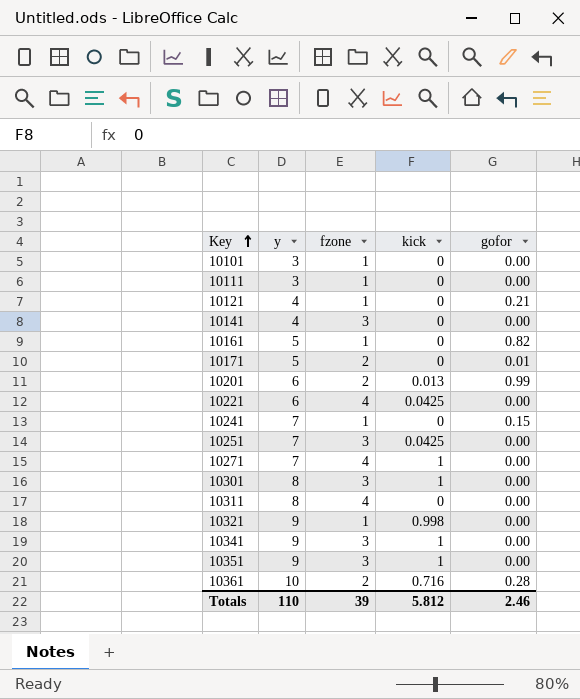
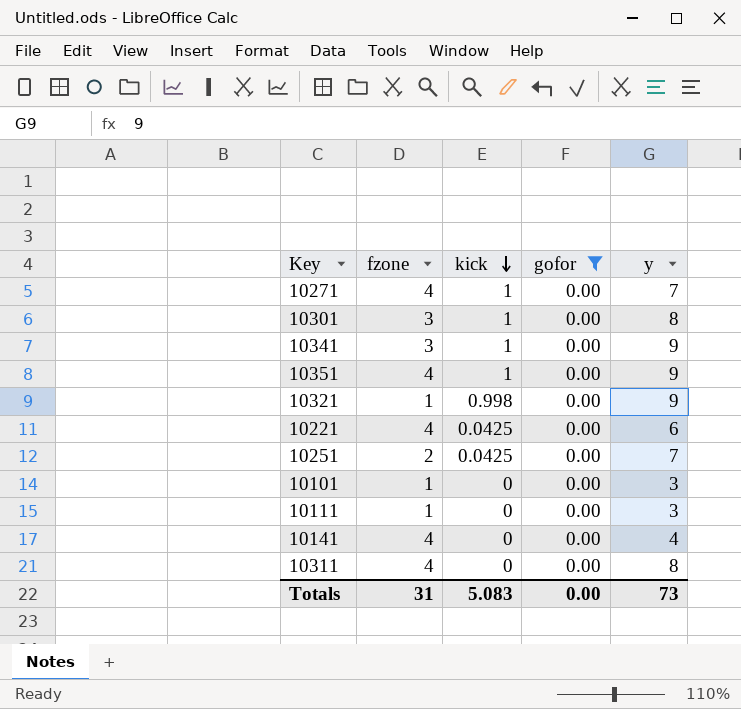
filter: none -> gofor = 0.00
row order: Key ascending -> kick descending
column y | position: 2 -> 5
10351 | fzone: 3 -> 4
10251 | fzone: 3 -> 2
10141 | fzone: 3 -> 4
Totals | fzone: 39 -> 31
Totals | kick: 5.812 -> 5.083
Totals | gofor: 2.46 -> 0.00
Totals | y: 110 -> 73

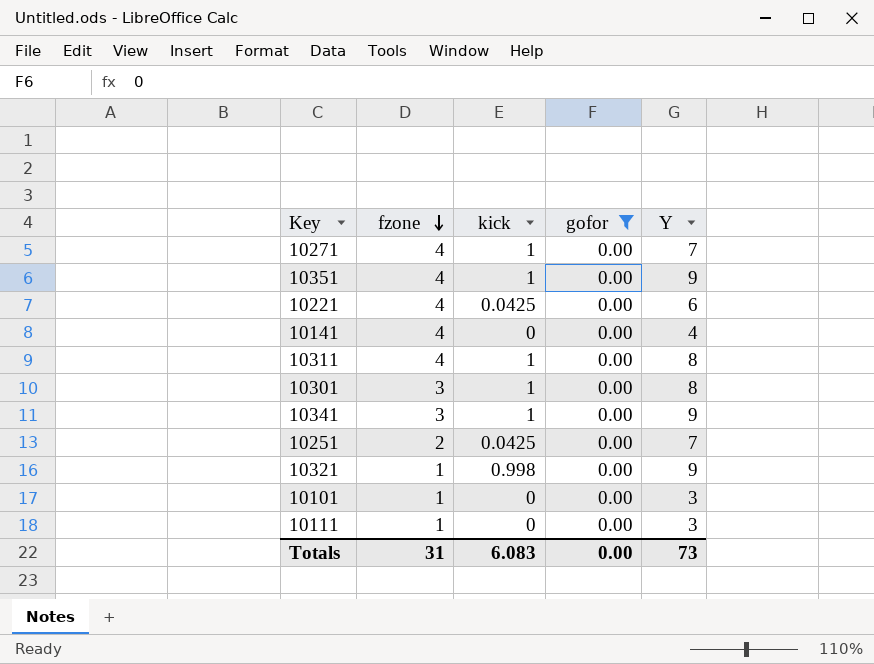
row order: kick descending -> fzone descending
column name: y -> Y
10311 | kick: 0 -> 1
Totals | kick: 5.083 -> 6.083

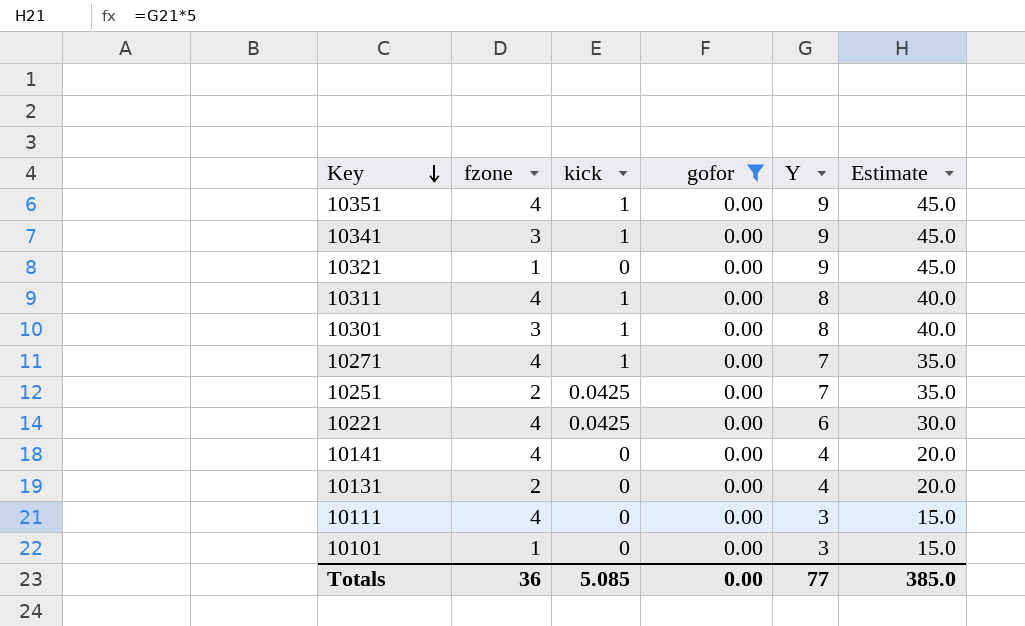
row order: fzone descending -> Key descending
column Estimate | formula: none -> [Y] * 5
10321 | kick: 0.998 -> 0
row 10131: none -> 2 | 0 | 0.00 | 4 | 20.0
10111 | fzone: 1 -> 4
Totals | fzone: 31 -> 36
Totals | kick: 6.083 -> 5.085
Totals | Y: 73 -> 77

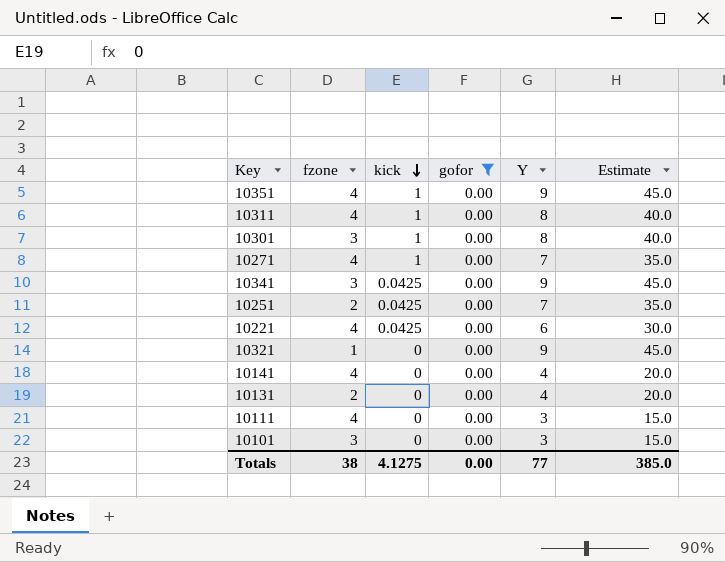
row order: Key descending -> kick descending
10341 | kick: 1 -> 0.0425
10101 | fzone: 1 -> 3
Totals | fzone: 36 -> 38
Totals | kick: 5.085 -> 4.1275

